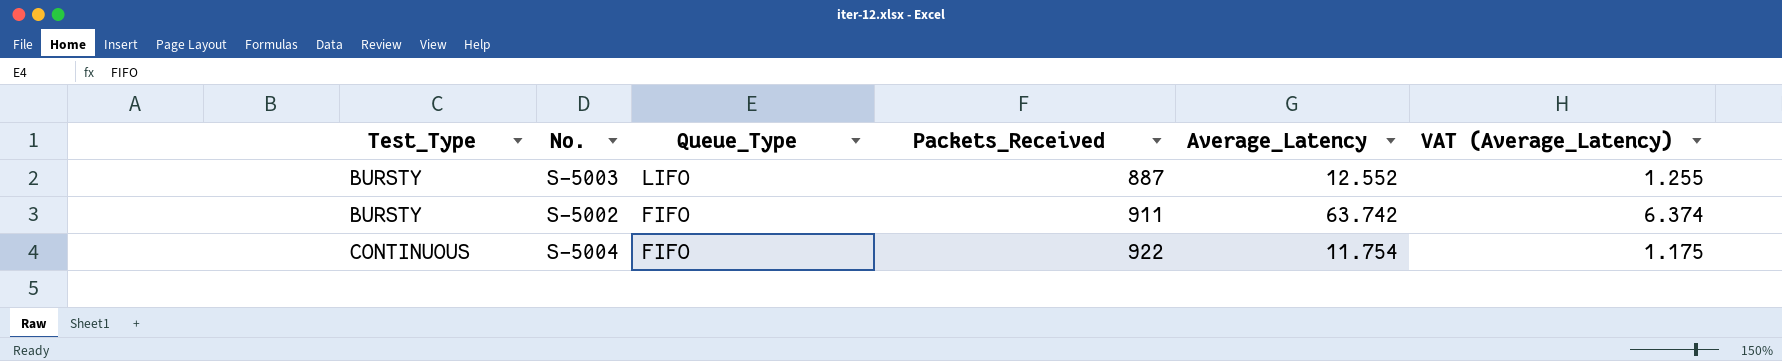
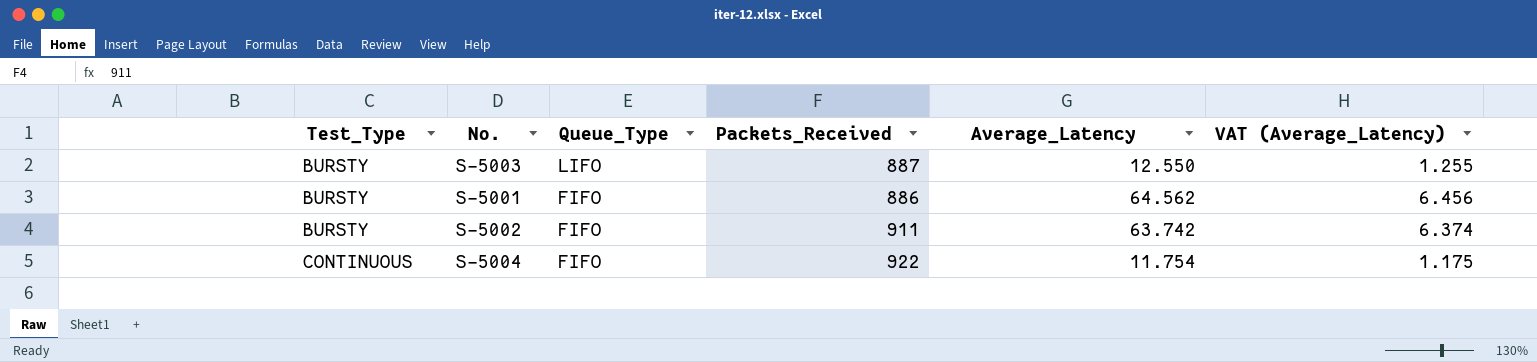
S-5003 | Average_Latency: 12.552 -> 12.550
row S-5001: none -> BURSTY | FIFO | 886 | 64.562 | 6.456

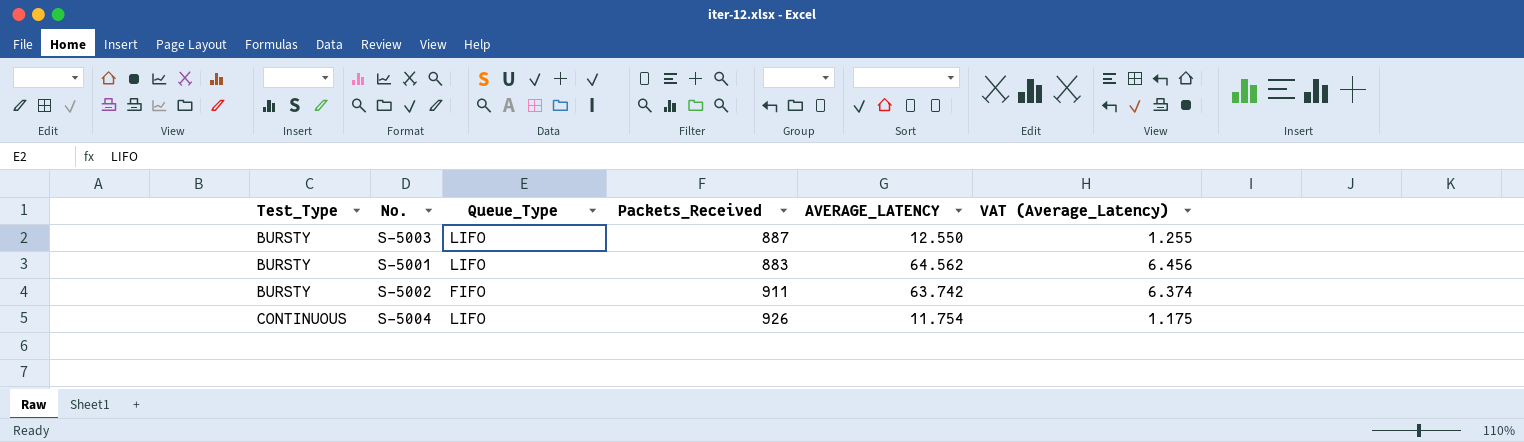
column name: Average_Latency -> AVERAGE_LATENCY
S-5001 | Queue_Type: FIFO -> LIFO
S-5001 | Packets_Received: 886 -> 883
S-5004 | Queue_Type: FIFO -> LIFO
S-5004 | Packets_Received: 922 -> 926

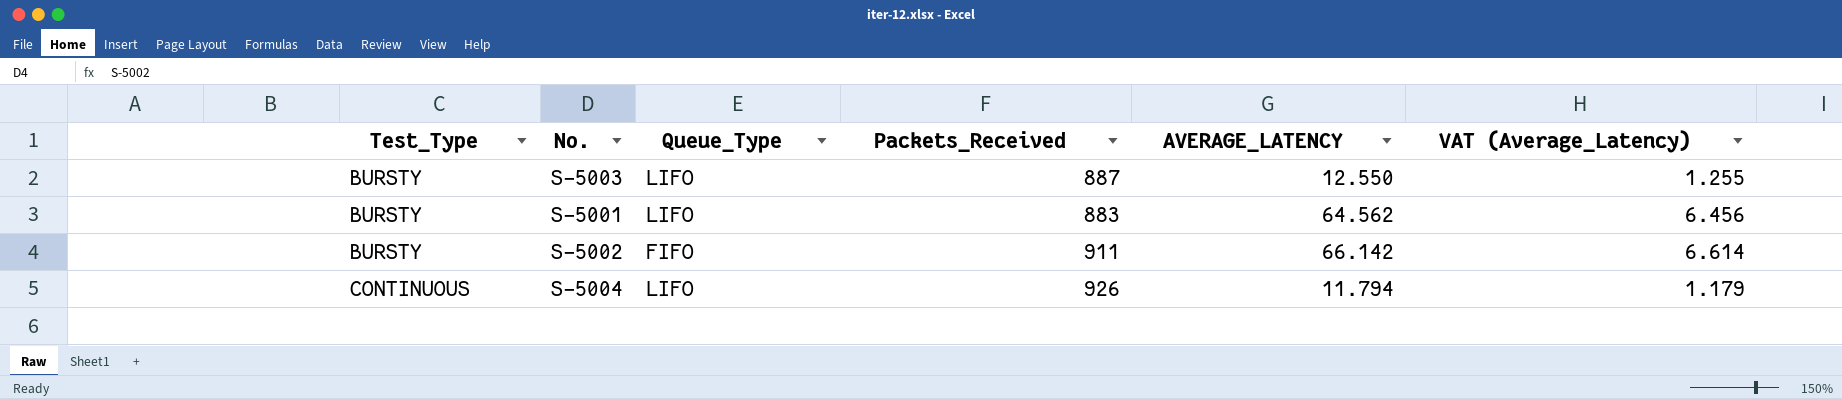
S-5002 | AVERAGE_LATENCY: 63.742 -> 66.142
S-5002 | VAT (Average_Latency): 6.374 -> 6.614
S-5004 | AVERAGE_LATENCY: 11.754 -> 11.794
S-5004 | VAT (Average_Latency): 1.175 -> 1.179

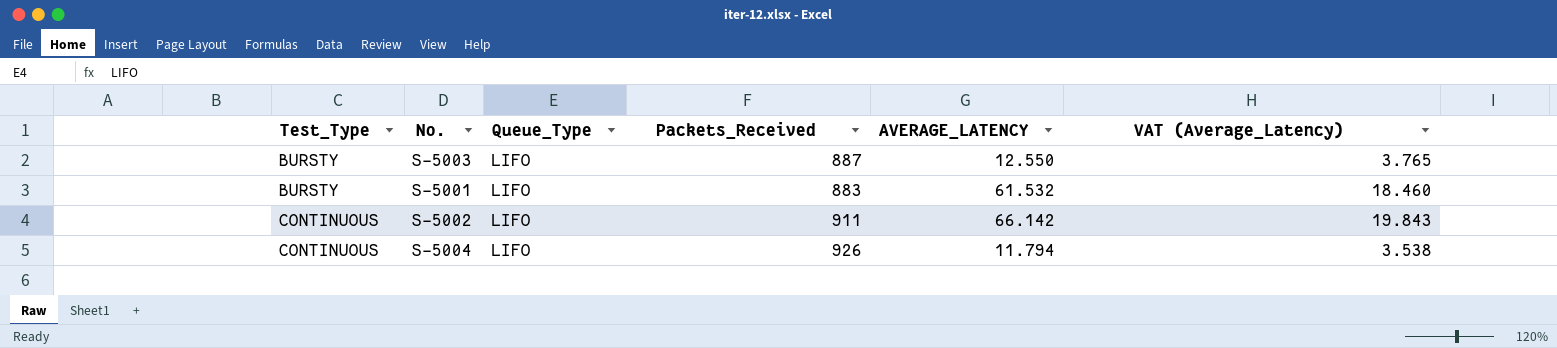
column VAT (Average_Latency) | formula: [AVERAGE_LATENCY] * 0.1 -> [AVERAGE_LATENCY] * 0.3
S-5001 | AVERAGE_LATENCY: 64.562 -> 61.532
S-5002 | Test_Type: BURSTY -> CONTINUOUS
S-5002 | Queue_Type: FIFO -> LIFO

